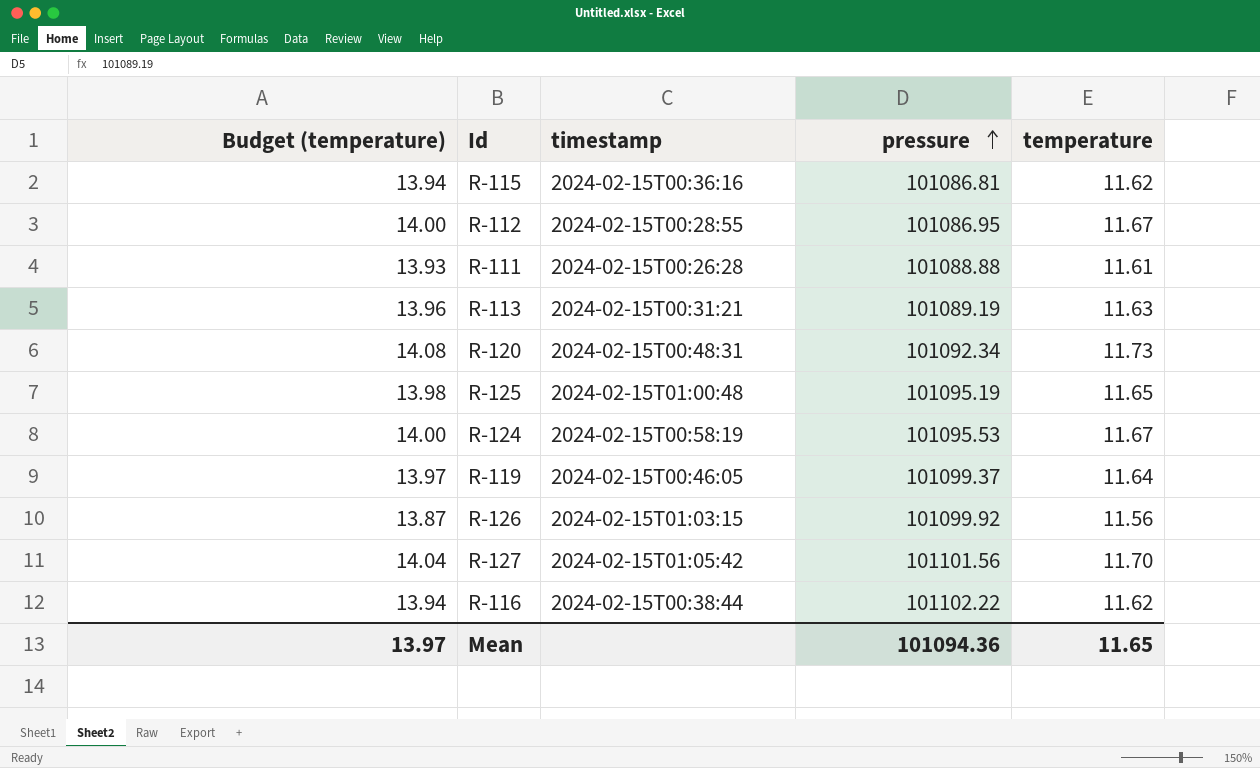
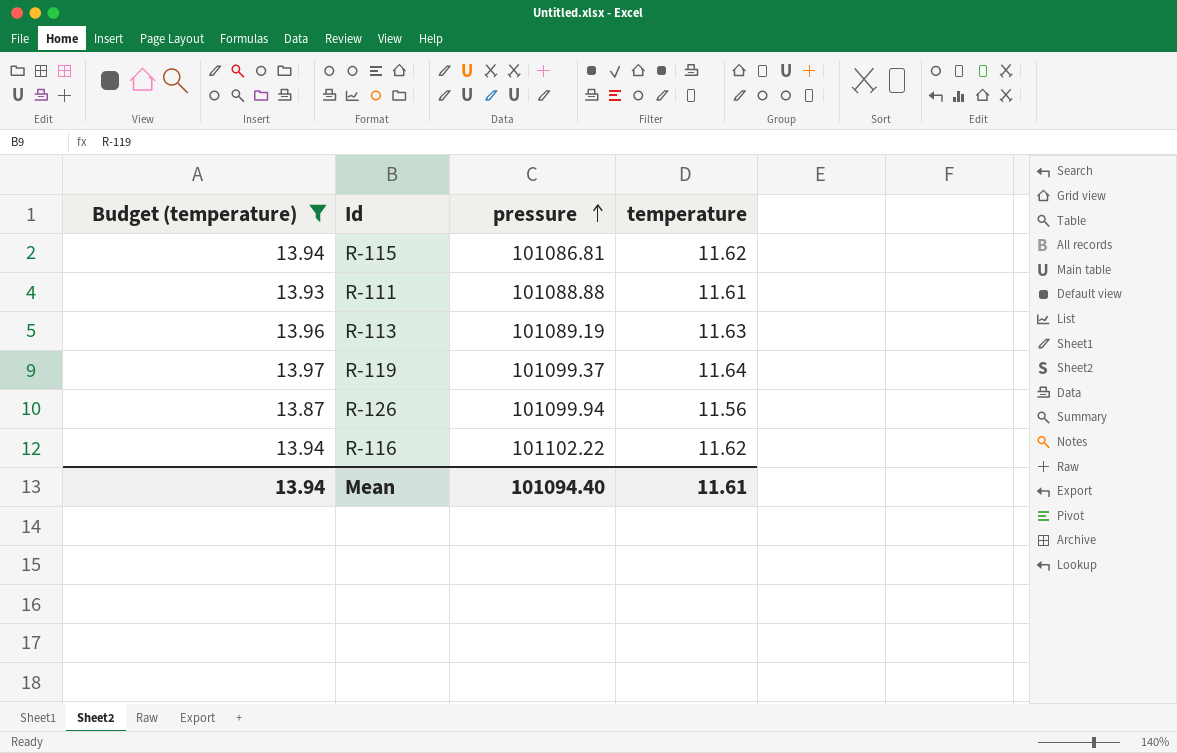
filter: none -> Budget (temperature) <= 13.97
column timestamp | position: 3 -> none
R-126 | pressure: 101099.92 -> 101099.94
Mean | Budget (temperature): 13.97 -> 13.94
Mean | pressure: 101094.36 -> 101094.40
Mean | temperature: 11.65 -> 11.61

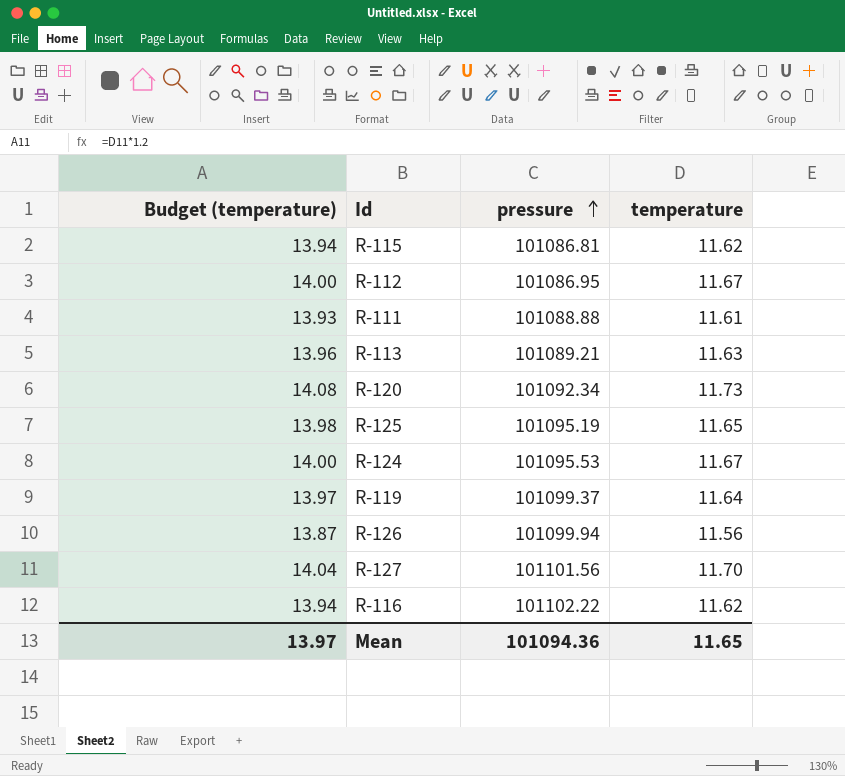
filter: Budget (temperature) <= 13.97 -> none
R-113 | pressure: 101089.19 -> 101089.21
Mean | Budget (temperature): 13.94 -> 13.97
Mean | pressure: 101094.40 -> 101094.36
Mean | temperature: 11.61 -> 11.65

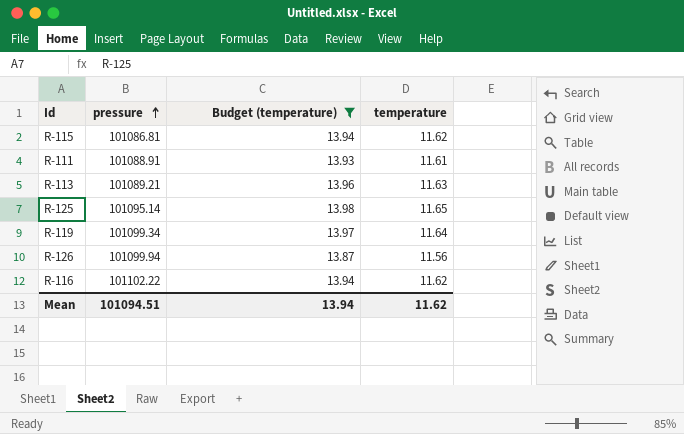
filter: none -> Budget (temperature) <= 13.98
column Budget (temperature) | position: 1 -> 3
R-111 | pressure: 101088.88 -> 101088.91
R-125 | pressure: 101095.19 -> 101095.14
R-119 | pressure: 101099.37 -> 101099.34
Mean | pressure: 101094.36 -> 101094.51
Mean | Budget (temperature): 13.97 -> 13.94
Mean | temperature: 11.65 -> 11.62

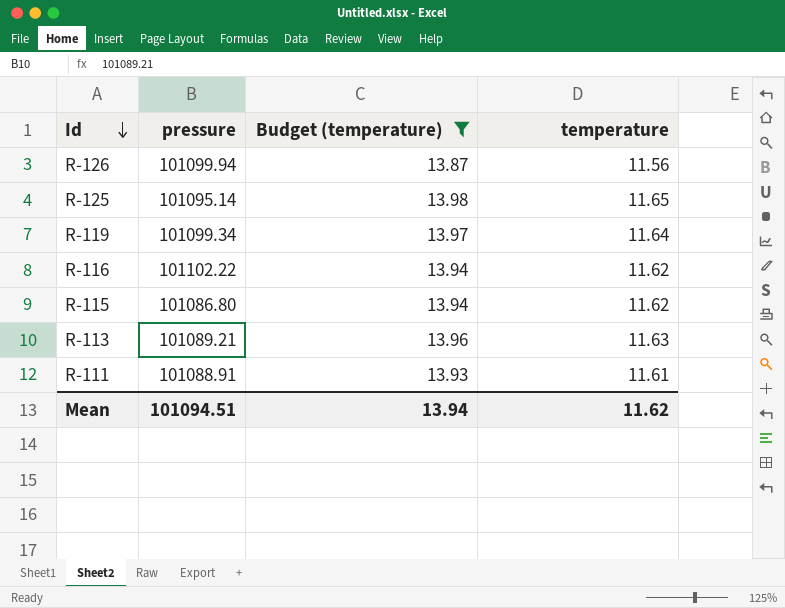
row order: pressure ascending -> Id descending
R-115 | pressure: 101086.81 -> 101086.80

